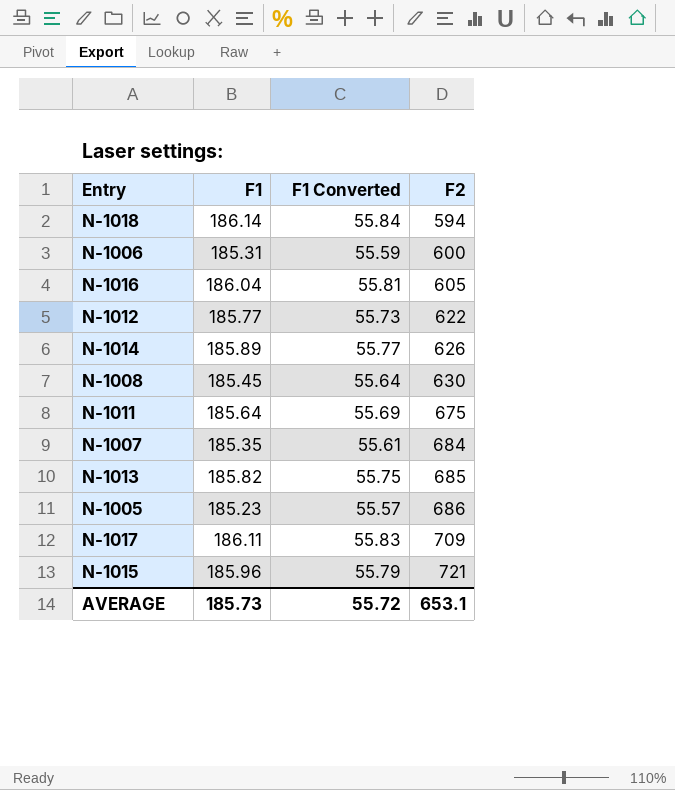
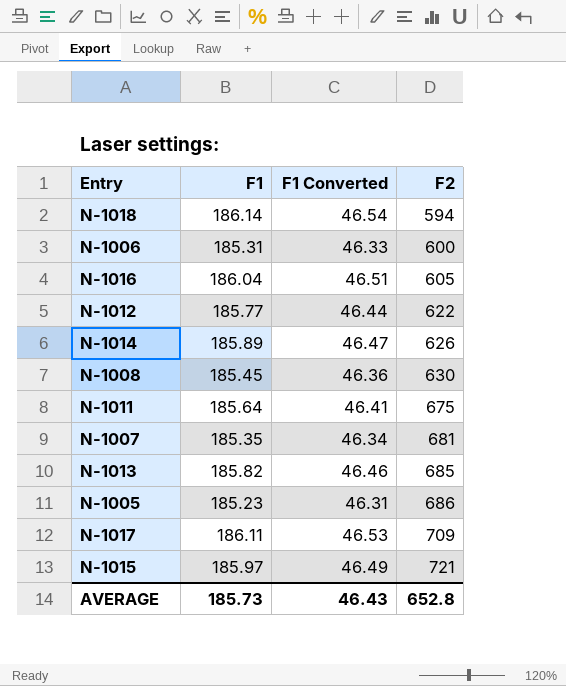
column F1 Converted | formula: [F1] * 0.3 -> [F1] * 0.25
N-1007 | F2: 684 -> 681
N-1015 | F1: 185.96 -> 185.97
AVERAGE | F1 Converted: 55.72 -> 46.43
AVERAGE | F2: 653.1 -> 652.8

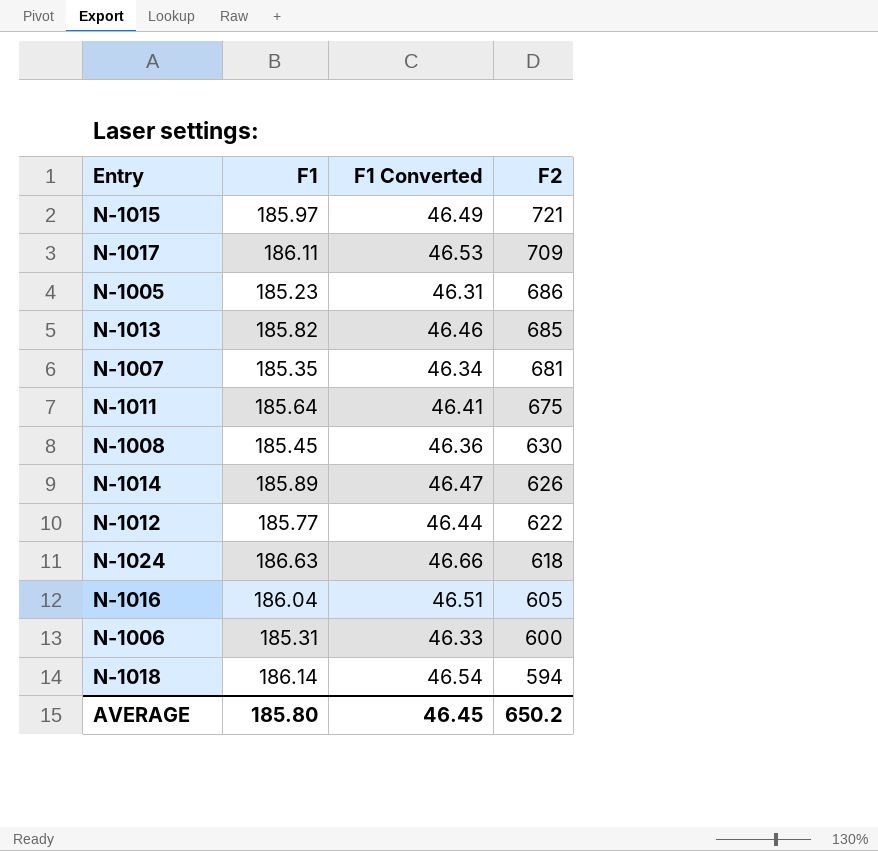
row order: F2 ascending -> F2 descending
row N-1024: none -> 186.63 | 46.66 | 618
AVERAGE | F1: 185.73 -> 185.80
AVERAGE | F1 Converted: 46.43 -> 46.45
AVERAGE | F2: 652.8 -> 650.2

